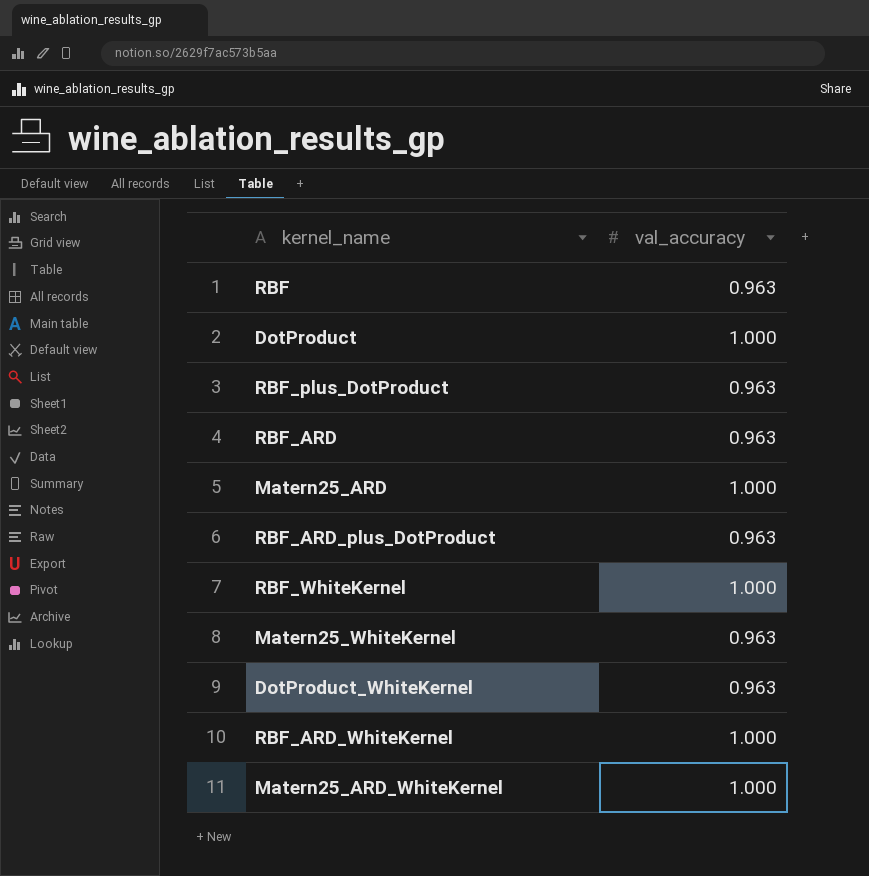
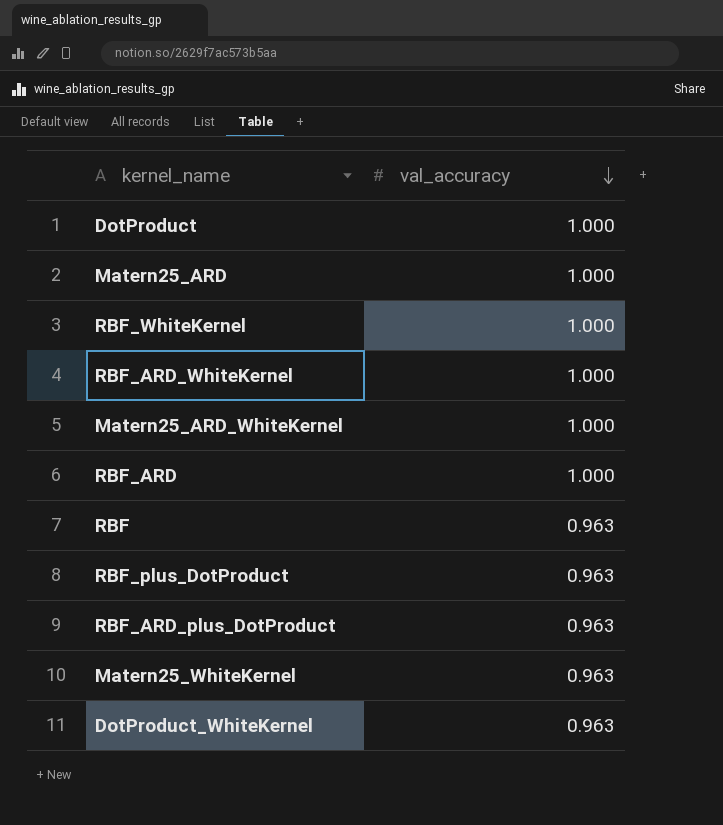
row order: none -> val_accuracy descending
RBF_ARD | val_accuracy: 0.963 -> 1.000

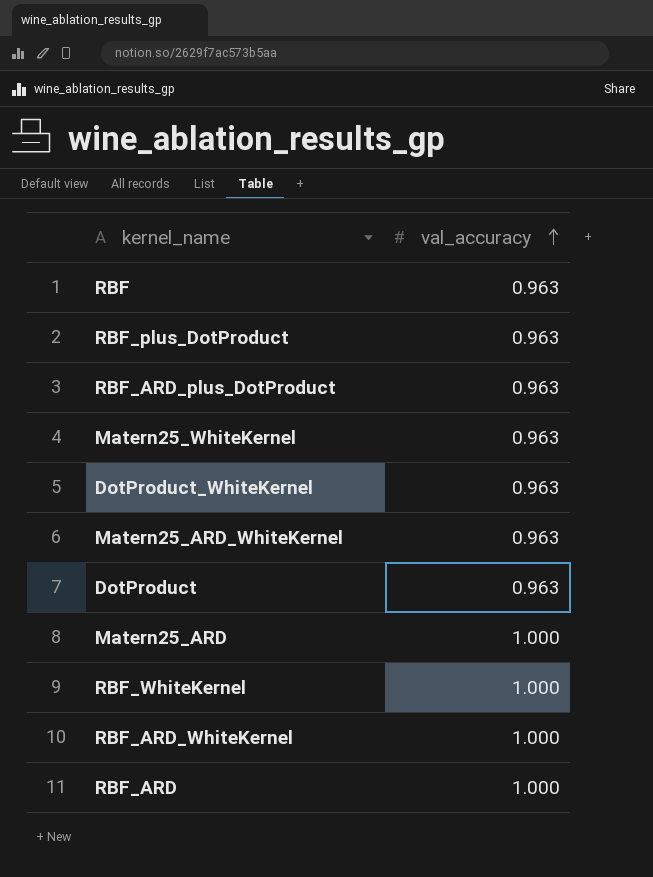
row order: val_accuracy descending -> val_accuracy ascending
Matern25_ARD_WhiteKernel | val_accuracy: 1.000 -> 0.963
DotProduct | val_accuracy: 1.000 -> 0.963

